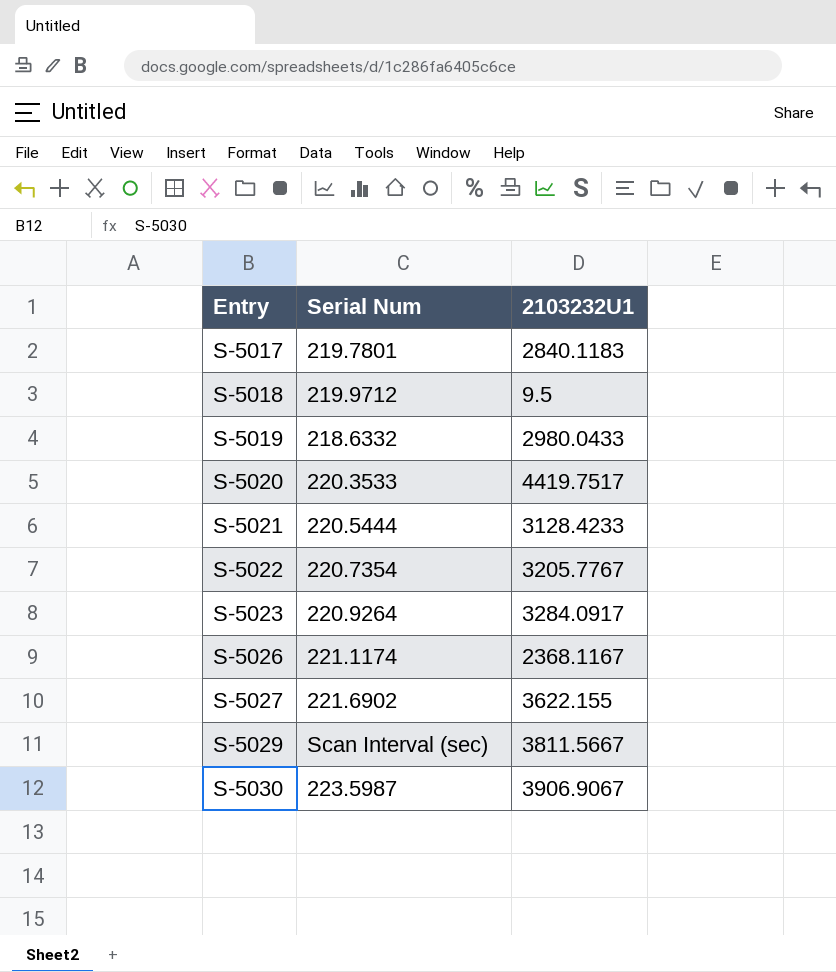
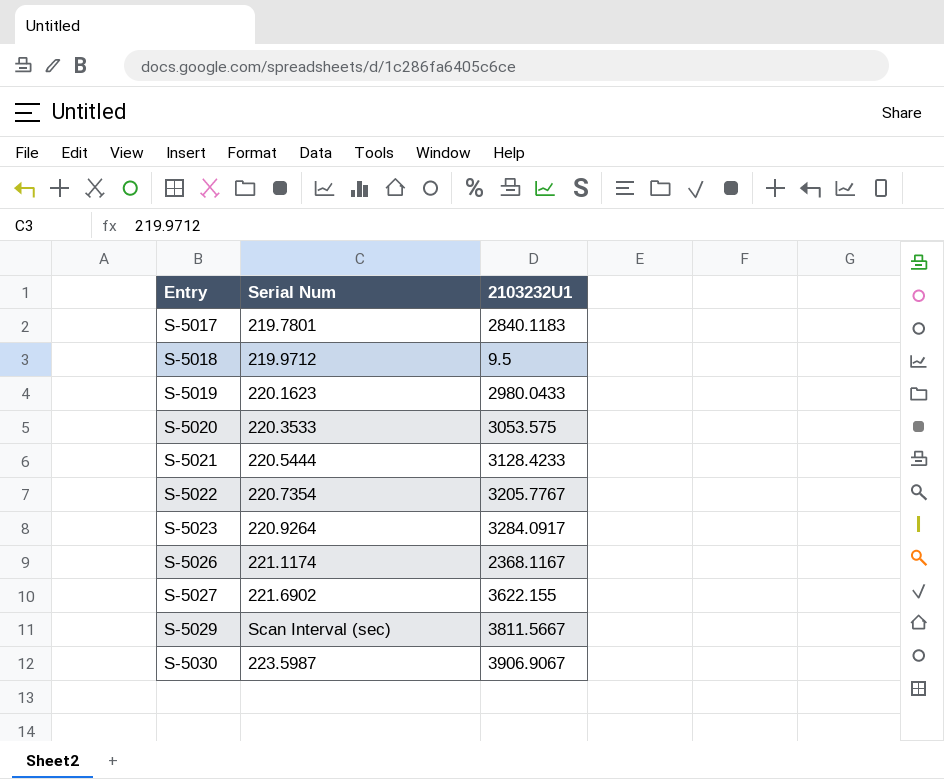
S-5019 | Serial Num: 218.6332 -> 220.1623
S-5020 | 2103232U1: 4419.7517 -> 3053.575

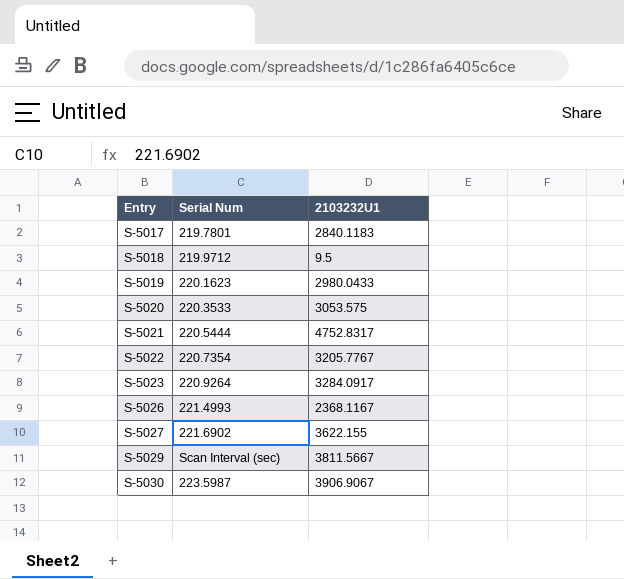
S-5021 | 2103232U1: 3128.4233 -> 4752.8317
S-5026 | Serial Num: 221.1174 -> 221.4993

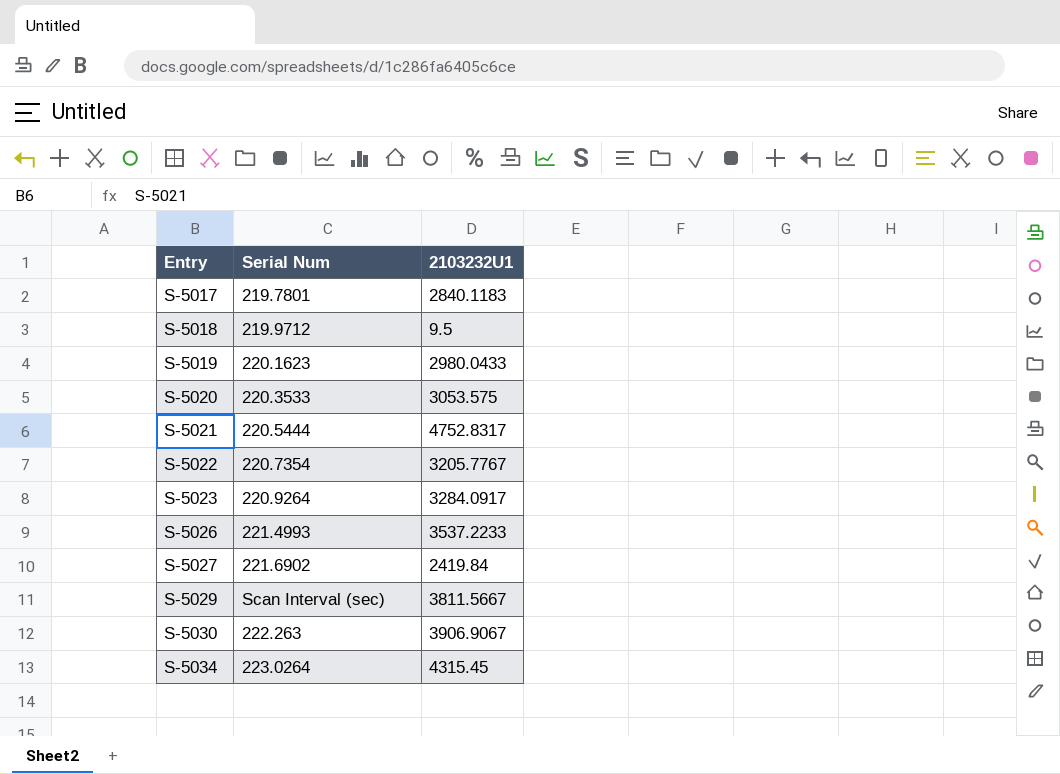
S-5026 | 2103232U1: 2368.1167 -> 3537.2233
S-5027 | 2103232U1: 3622.155 -> 2419.84
S-5030 | Serial Num: 223.5987 -> 222.263
row S-5034: none -> 223.0264 | 4315.45

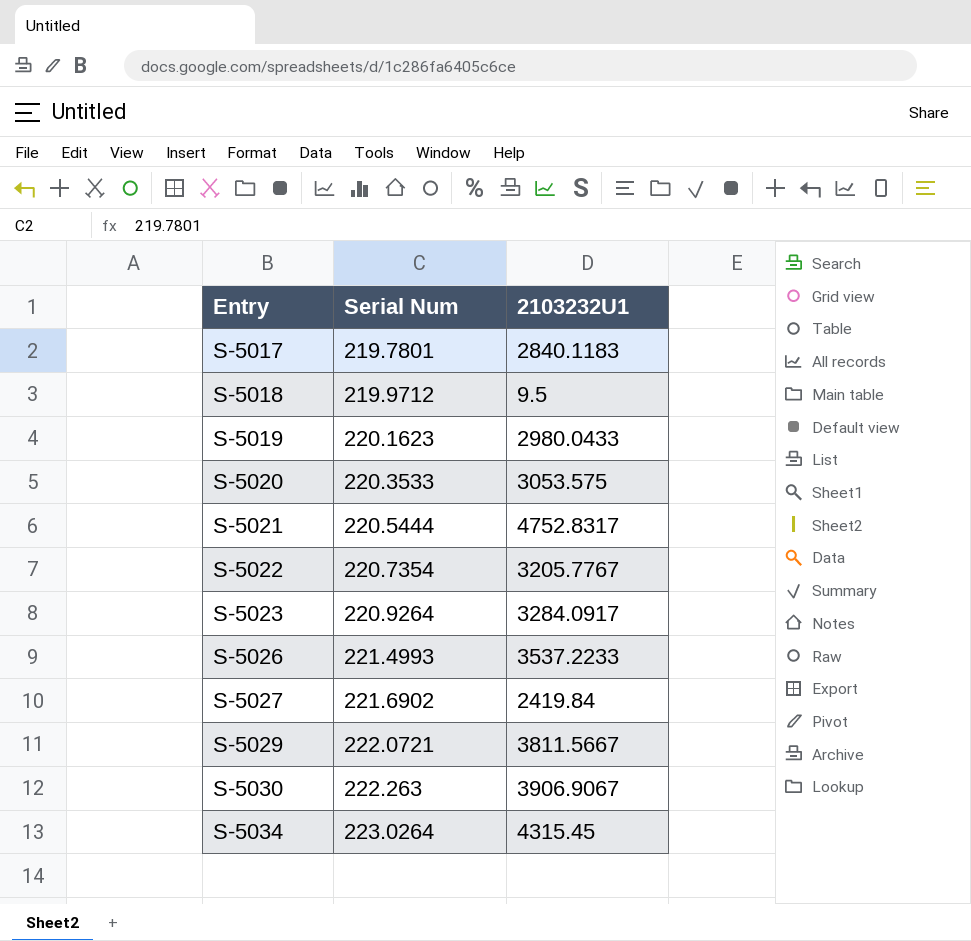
S-5029 | Serial Num: Scan Interval (sec) -> 222.0721

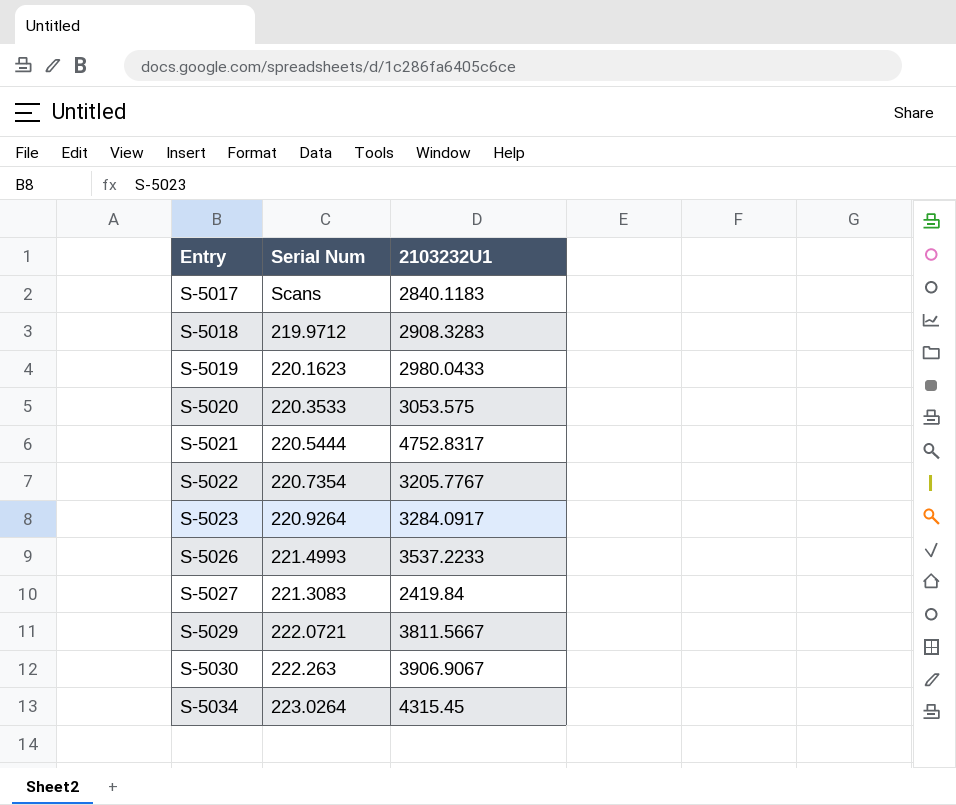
S-5017 | Serial Num: 219.7801 -> Scans
S-5018 | 2103232U1: 9.5 -> 2908.3283
S-5027 | Serial Num: 221.6902 -> 221.3083

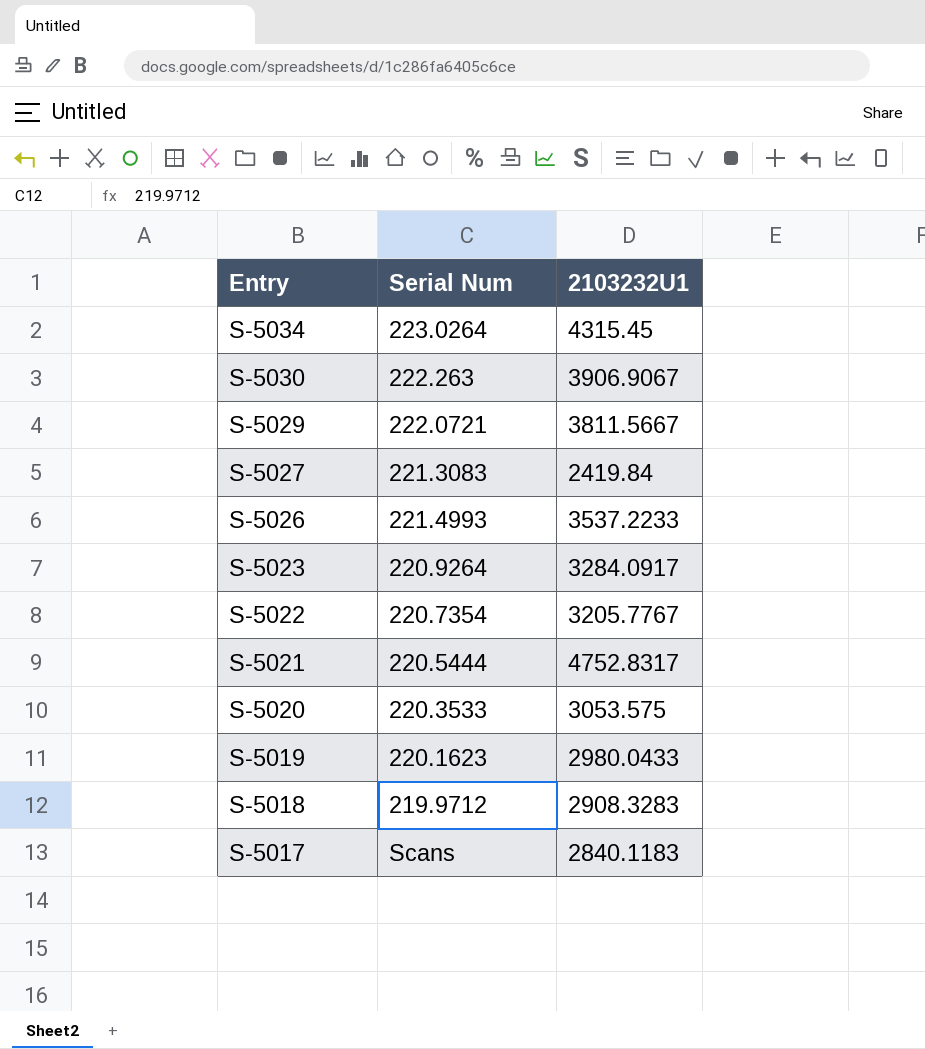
row order: Entry ascending -> Entry descending

